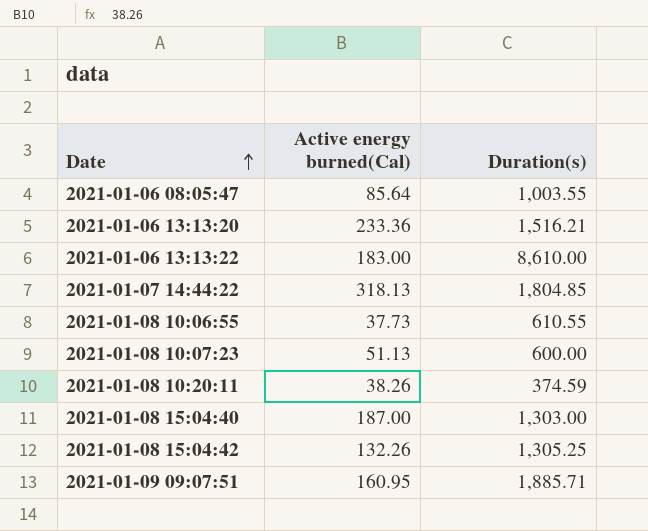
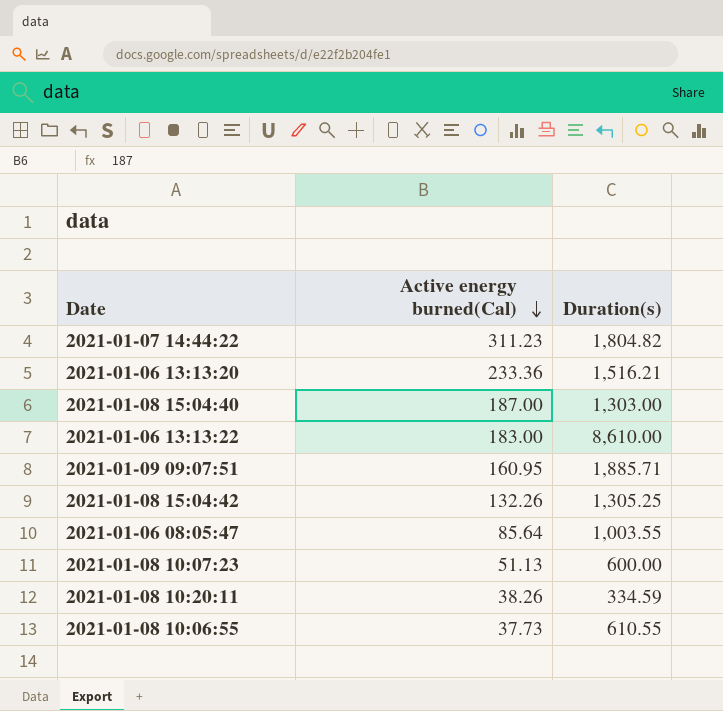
row order: Date ascending -> Active energy burned(Cal) descending
2021-01-07 14:44:22 | Active energy burned(Cal): 318.13 -> 311.23
2021-01-07 14:44:22 | Duration(s): 1,804.85 -> 1,804.82
2021-01-08 10:20:11 | Duration(s): 374.59 -> 334.59

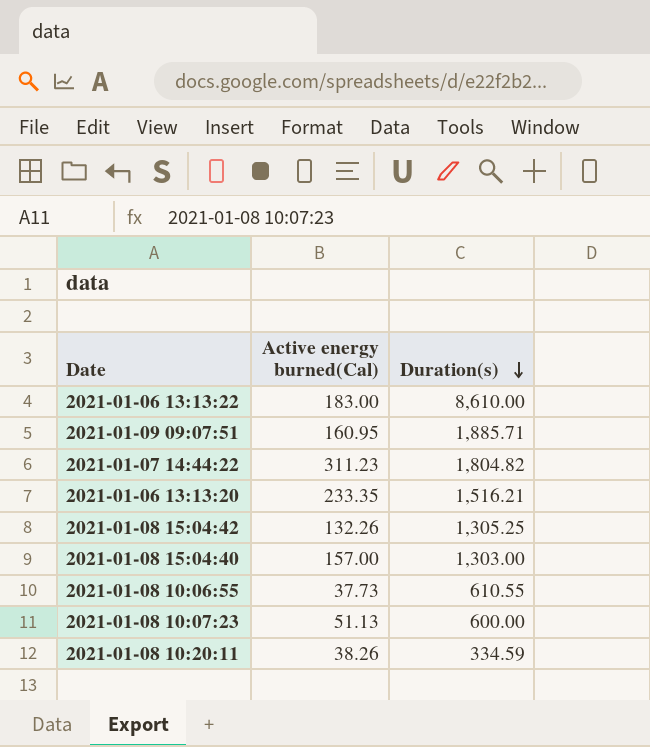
row order: Active energy burned(Cal) descending -> Duration(s) descending
row 2021-01-06 08:05:47: 85.64 | 1,003.55 -> none
2021-01-06 13:13:20 | Active energy burned(Cal): 233.36 -> 233.35
2021-01-08 15:04:40 | Active energy burned(Cal): 187.00 -> 157.00

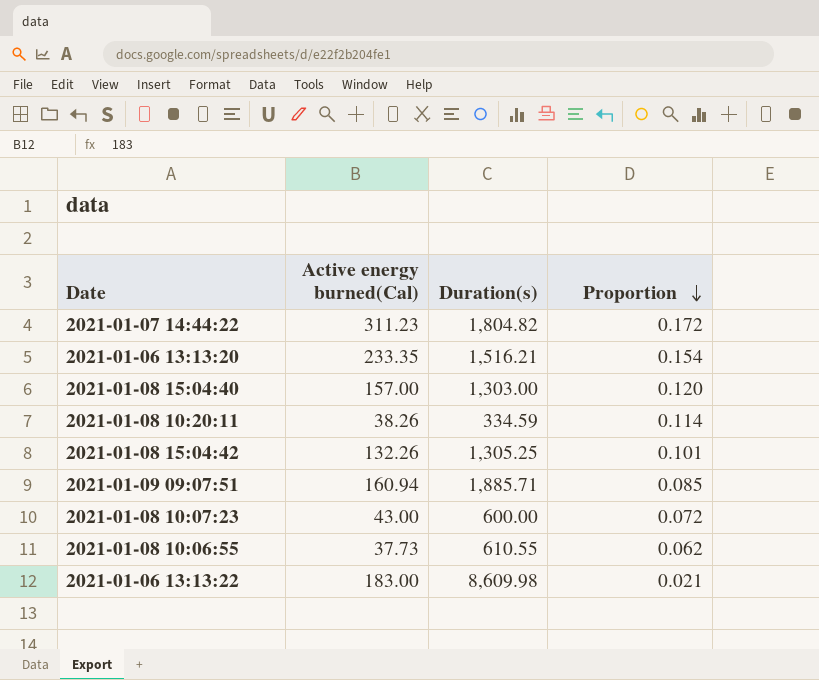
row order: Duration(s) descending -> Proportion descending
column Proportion | formula: none -> [Active energy burned(Cal)] / [Duration(s)]
2021-01-09 09:07:51 | Active energy burned(Cal): 160.95 -> 160.94
2021-01-08 10:07:23 | Active energy burned(Cal): 51.13 -> 43.00
2021-01-06 13:13:22 | Duration(s): 8,610.00 -> 8,609.98

